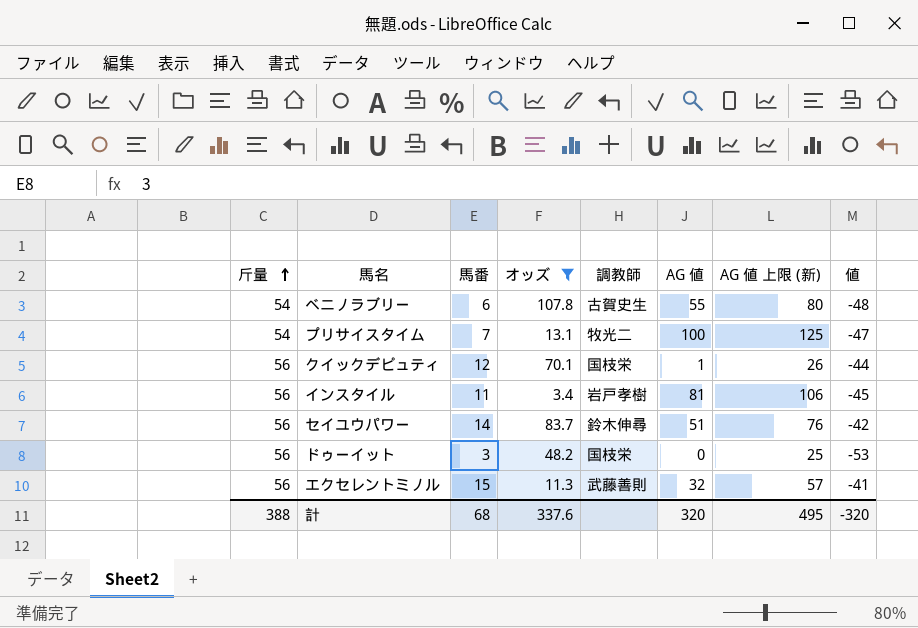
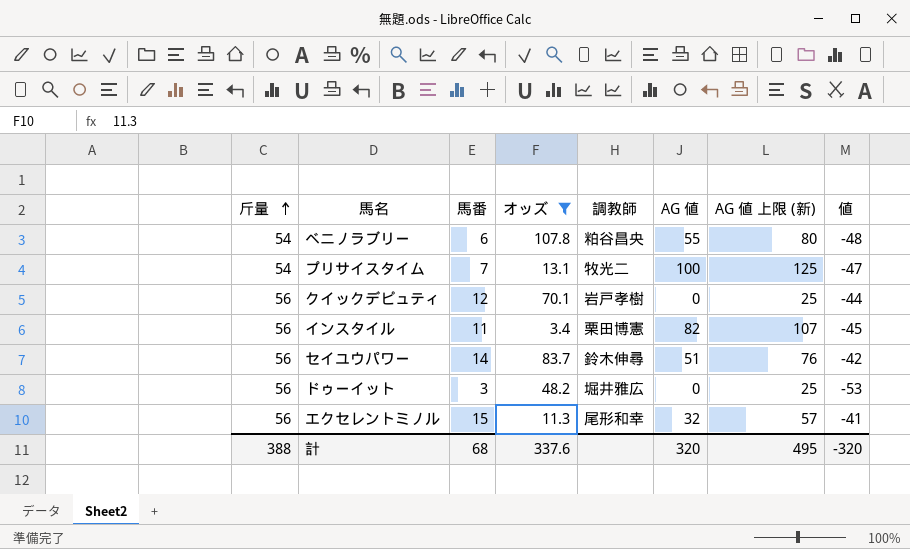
ベニノラブリー | 調教師: 古賀史生 -> 粕谷昌央
クイックデピュティ | 調教師: 国枝栄 -> 岩戸孝樹
クイックデピュティ | AG 値: 1 -> 0
クイックデピュティ | AG 値 上限 (新): 26 -> 25
インスタイル | 調教師: 岩戸孝樹 -> 栗田博憲
インスタイル | AG 値: 81 -> 82
インスタイル | AG 値 上限 (新): 106 -> 107
ドゥーイット | 調教師: 国枝栄 -> 堀井雅広
エクセレントミノル | 調教師: 武藤善則 -> 尾形和幸

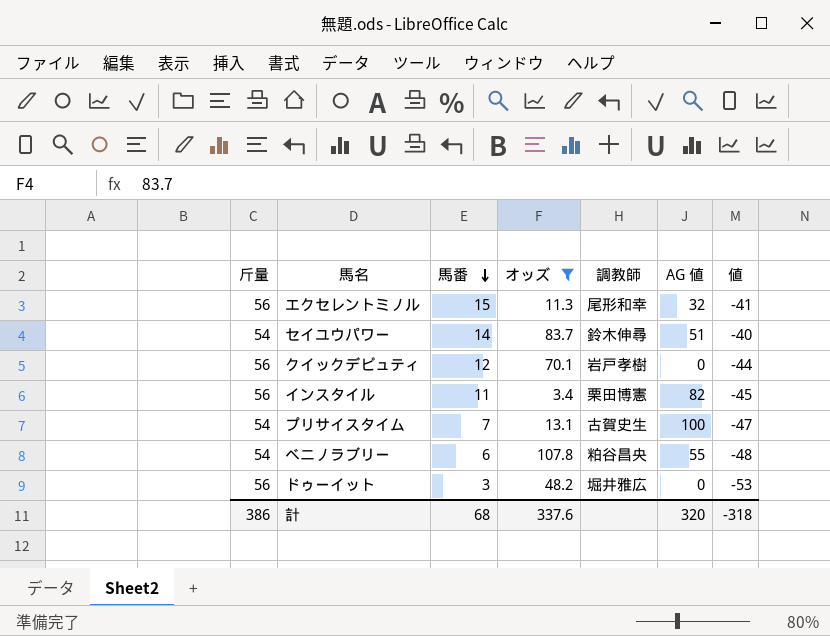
row order: 斤量 ascending -> 馬番 descending
column AG 値 上限 (新) | formula: [AG 値] + 25 -> none
セイユウパワー | 斤量: 56 -> 54
セイユウパワー | 値: -42 -> -40
プリサイスタイム | 調教師: 牧光二 -> 古賀史生
計 | 斤量: 388 -> 386
計 | 値: -320 -> -318

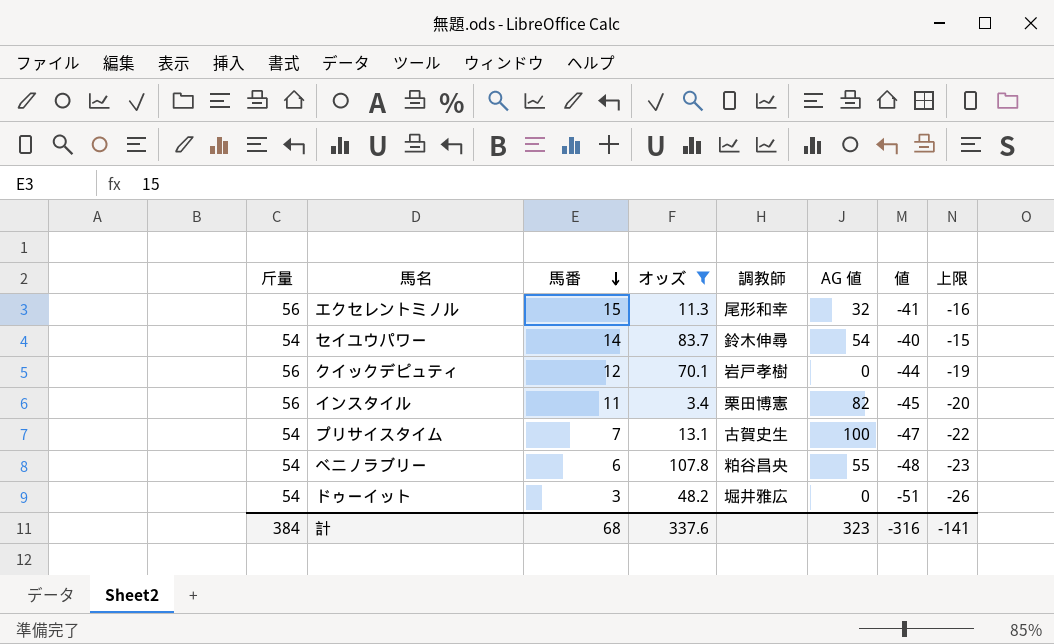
column 上限 | formula: none -> [値] + 25
セイユウパワー | AG 値: 51 -> 54
ドゥーイット | 斤量: 56 -> 54
ドゥーイット | 値: -53 -> -51
計 | 斤量: 386 -> 384
計 | AG 値: 320 -> 323
計 | 値: -318 -> -316

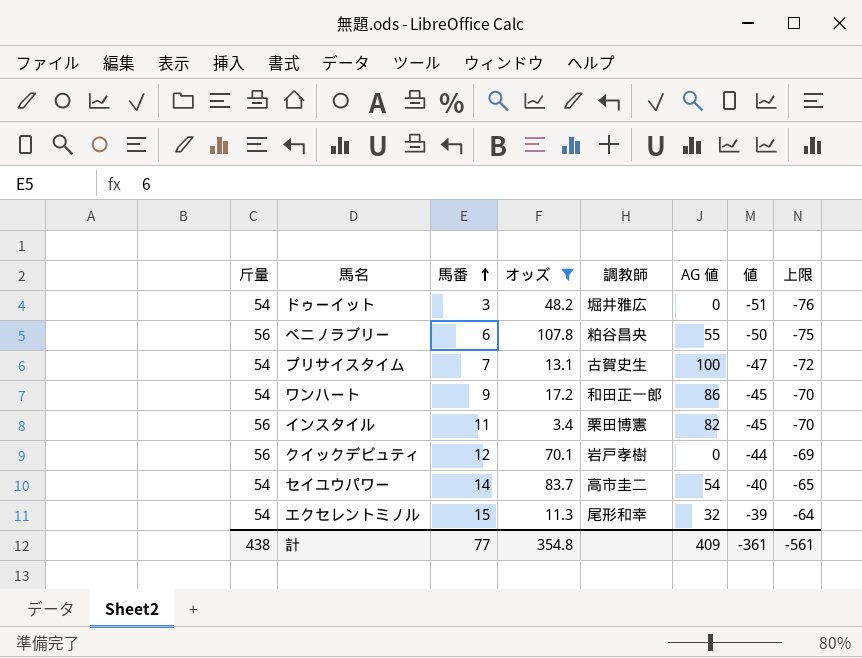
row order: 馬番 descending -> 馬番 ascending
column 上限 | formula: [値] + 25 -> [値] - 25
ベニノラブリー | 斤量: 54 -> 56
ベニノラブリー | 値: -48 -> -50
row ワンハート: none -> 54 | 9 | 17.2 | 和田正一郎 | 86 | -45 | -70
セイユウパワー | 調教師: 鈴木伸尋 -> 高市圭二
エクセレントミノル | 斤量: 56 -> 54
エクセレントミノル | 値: -41 -> -39
計 | 斤量: 384 -> 438
計 | 馬番: 68 -> 77
計 | オッズ: 337.6 -> 354.8
計 | AG 値: 323 -> 409
計 | 値: -316 -> -361
計 | 上限: -141 -> -561

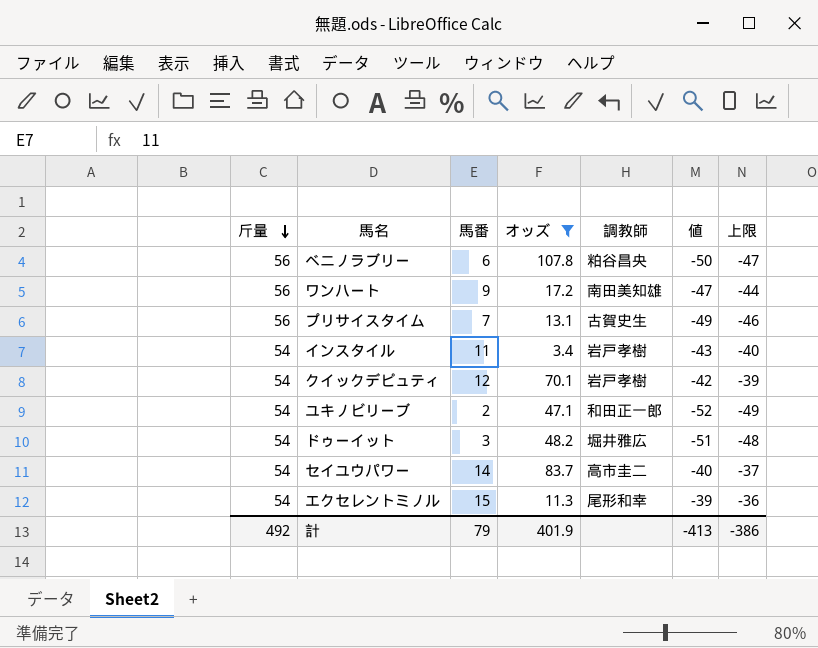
row order: 馬番 ascending -> 斤量 descending
column AG 値 | position: 6 -> none
column 上限 | formula: [値] - 25 -> [値] + 3
ワンハート | 斤量: 54 -> 56
ワンハート | 調教師: 和田正一郎 -> 南田美知雄
ワンハート | 値: -45 -> -47
プリサイスタイム | 斤量: 54 -> 56
プリサイスタイム | 値: -47 -> -49
インスタイル | 斤量: 56 -> 54
インスタイル | 調教師: 栗田博憲 -> 岩戸孝樹
インスタイル | 値: -45 -> -43
クイックデピュティ | 斤量: 56 -> 54
クイックデピュティ | 値: -44 -> -42
row ユキノビリーブ: none -> 54 | 2 | 47.1 | 和田正一郎 | -52 | -49
計 | 斤量: 438 -> 492
計 | 馬番: 77 -> 79
計 | オッズ: 354.8 -> 401.9
計 | 値: -361 -> -413
計 | 上限: -561 -> -386

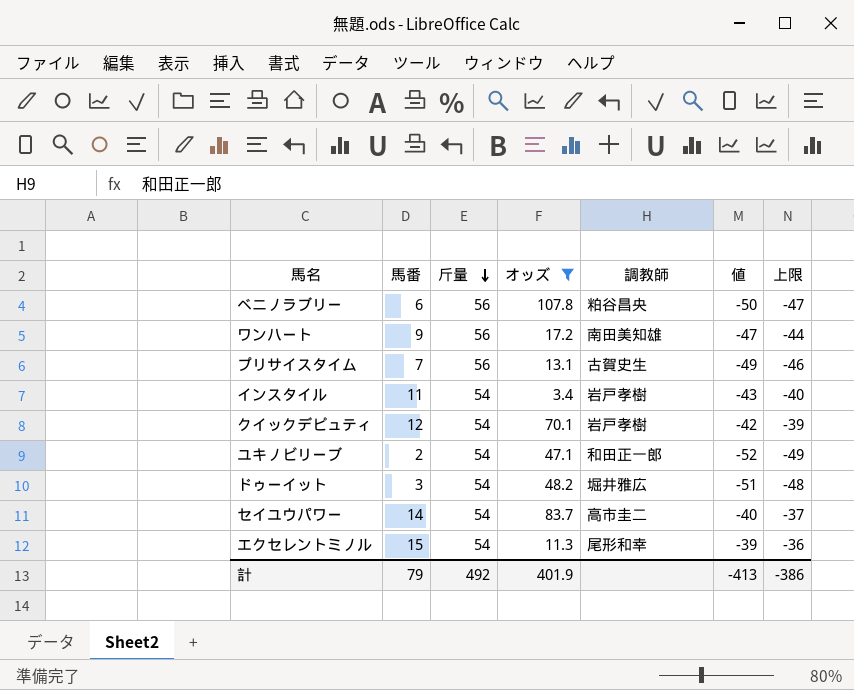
column 斤量 | position: 1 -> 3

